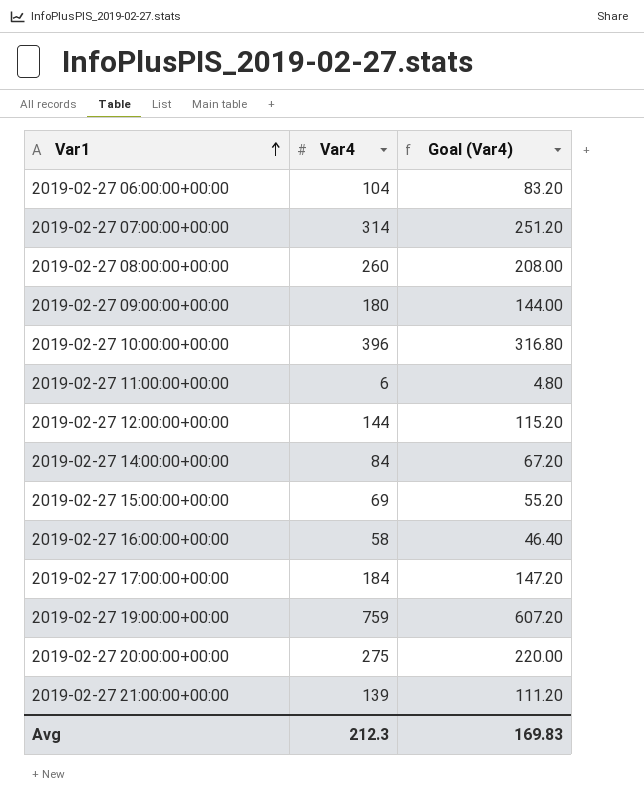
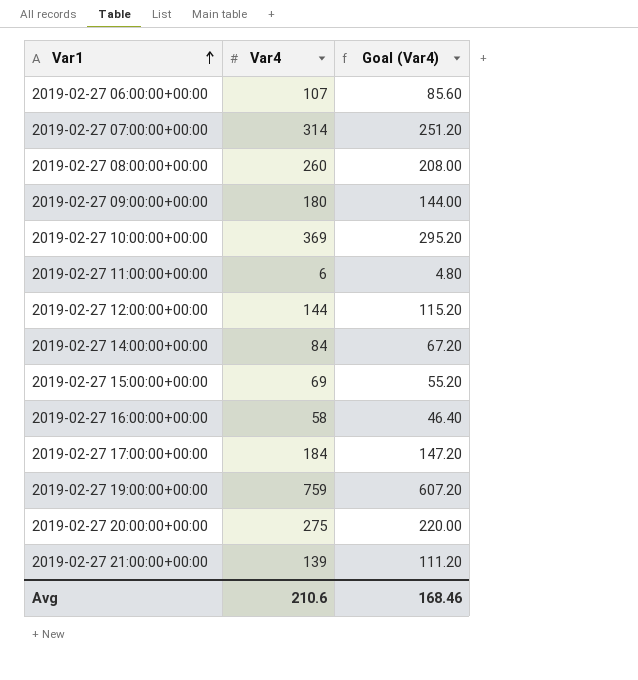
2019-02-27 06:00:00+00:00 | Var4: 104 -> 107
2019-02-27 06:00:00+00:00 | Goal (Var4): 83.20 -> 85.60
2019-02-27 10:00:00+00:00 | Var4: 396 -> 369
2019-02-27 10:00:00+00:00 | Goal (Var4): 316.80 -> 295.20
Avg | Var4: 212.3 -> 210.6
Avg | Goal (Var4): 169.83 -> 168.46

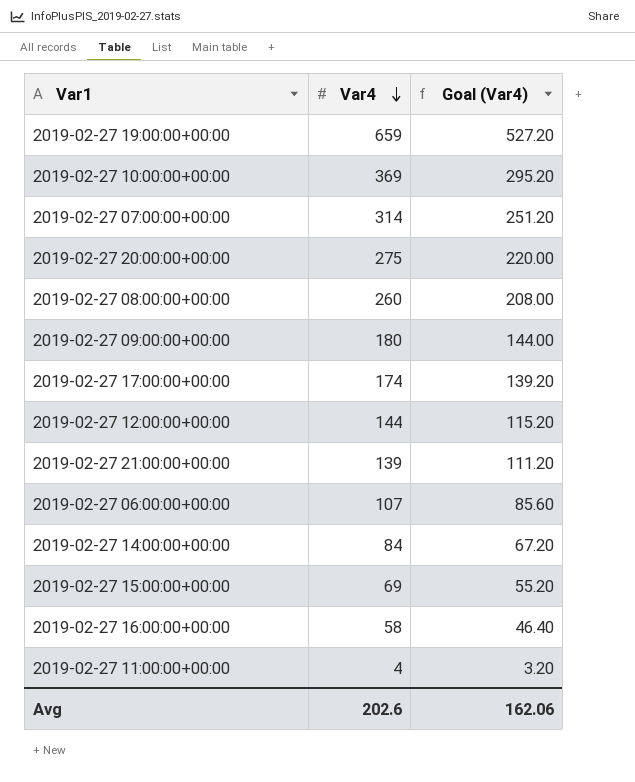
row order: Var1 ascending -> Var4 descending
2019-02-27 19:00:00+00:00 | Var4: 759 -> 659
2019-02-27 19:00:00+00:00 | Goal (Var4): 607.20 -> 527.20
2019-02-27 17:00:00+00:00 | Var4: 184 -> 174
2019-02-27 17:00:00+00:00 | Goal (Var4): 147.20 -> 139.20
2019-02-27 11:00:00+00:00 | Var4: 6 -> 4
2019-02-27 11:00:00+00:00 | Goal (Var4): 4.80 -> 3.20
Avg | Var4: 210.6 -> 202.6
Avg | Goal (Var4): 168.46 -> 162.06

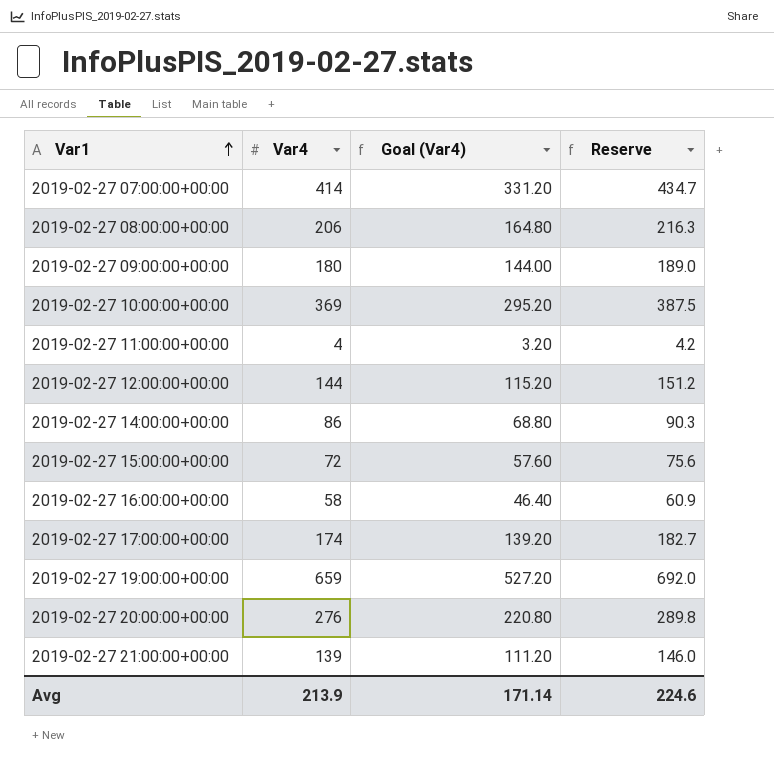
row order: Var4 descending -> Var1 ascending
column Reserve | formula: none -> [Var4] * 1.05
row 2019-02-27 06:00:00+00:00: 107 | 85.60 -> none
2019-02-27 07:00:00+00:00 | Var4: 314 -> 414
2019-02-27 07:00:00+00:00 | Goal (Var4): 251.20 -> 331.20
2019-02-27 08:00:00+00:00 | Var4: 260 -> 206
2019-02-27 08:00:00+00:00 | Goal (Var4): 208.00 -> 164.80
2019-02-27 14:00:00+00:00 | Var4: 84 -> 86
2019-02-27 14:00:00+00:00 | Goal (Var4): 67.20 -> 68.80
2019-02-27 15:00:00+00:00 | Var4: 69 -> 72
2019-02-27 15:00:00+00:00 | Goal (Var4): 55.20 -> 57.60
2019-02-27 20:00:00+00:00 | Var4: 275 -> 276
2019-02-27 20:00:00+00:00 | Goal (Var4): 220.00 -> 220.80
Avg | Var4: 202.6 -> 213.9
Avg | Goal (Var4): 162.06 -> 171.14

